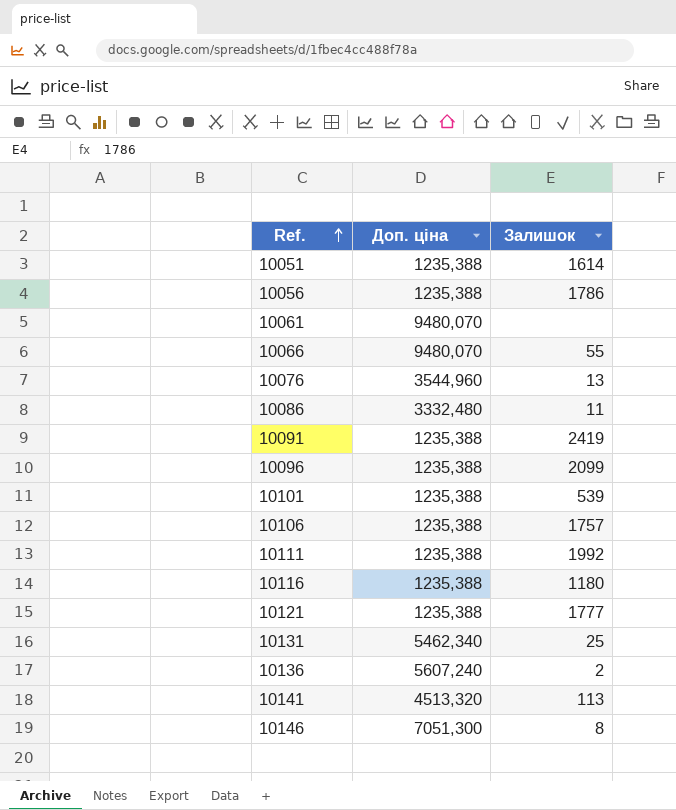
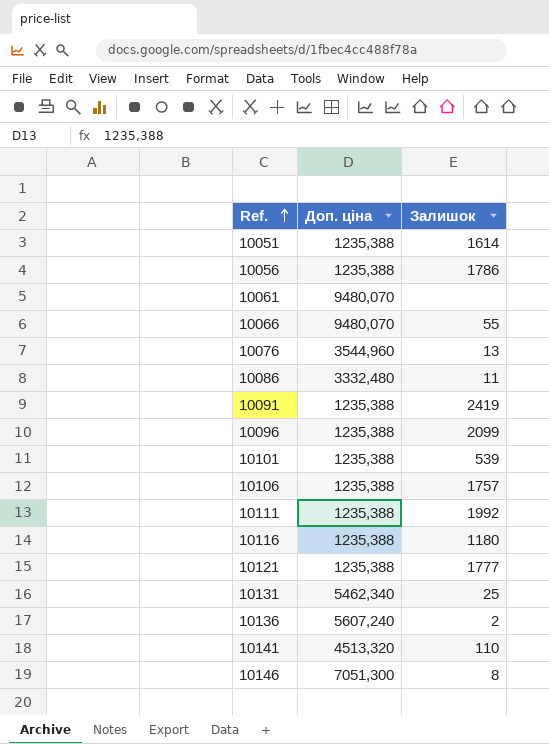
10141 | Залишок: 113 -> 110

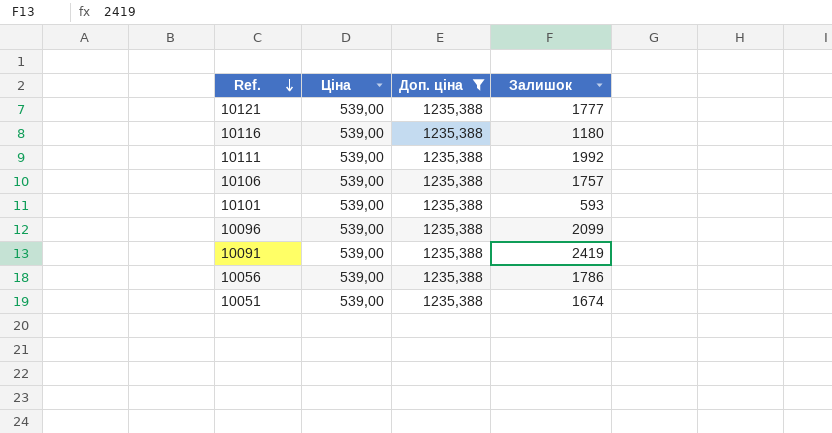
filter: none -> Доп. ціна = 1235,388
row order: Ref. ascending -> Ref. descending
column Ціна | position: none -> 2
10101 | Залишок: 539 -> 593
10051 | Залишок: 1614 -> 1674

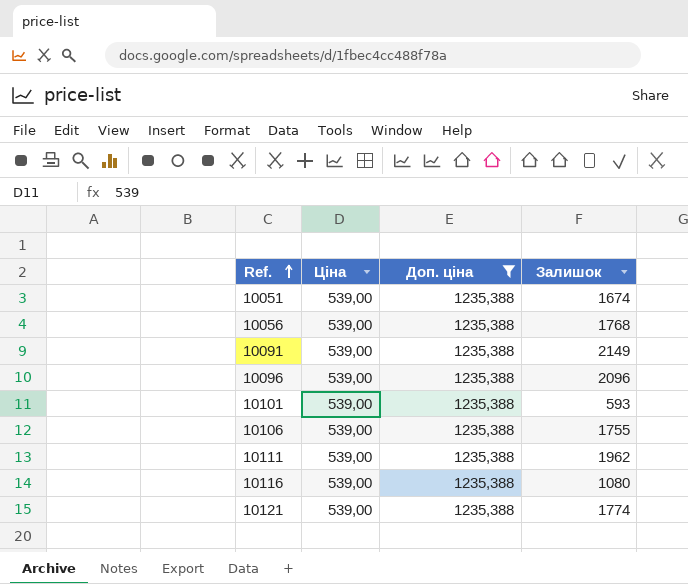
row order: Ref. descending -> Ref. ascending
10056 | Залишок: 1786 -> 1768
10091 | Залишок: 2419 -> 2149
10096 | Залишок: 2099 -> 2096
10106 | Залишок: 1757 -> 1755
10111 | Залишок: 1992 -> 1962
10116 | Залишок: 1180 -> 1080
10121 | Залишок: 1777 -> 1774

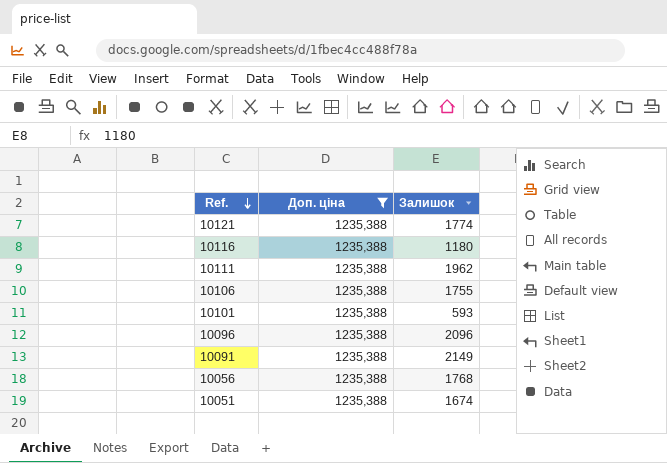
row order: Ref. ascending -> Ref. descending
column Ціна | position: 2 -> none
10116 | Залишок: 1080 -> 1180

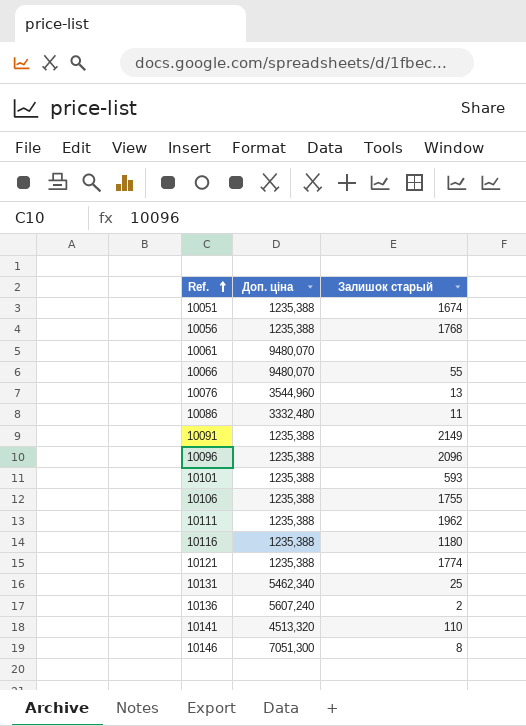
filter: Доп. ціна = 1235,388 -> none
row order: Ref. descending -> Ref. ascending
column name: Залишок -> Залишок старый

